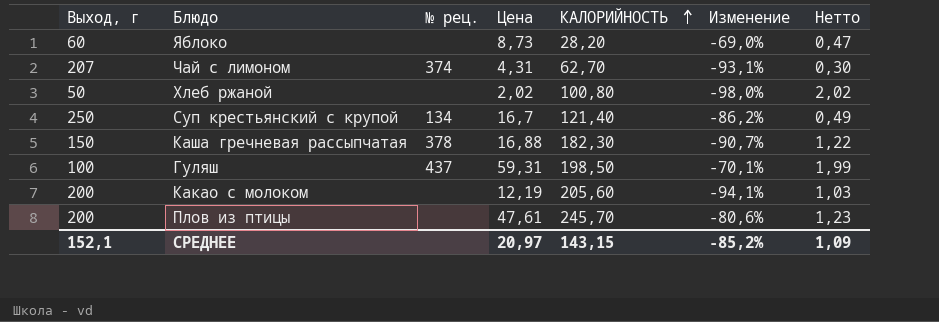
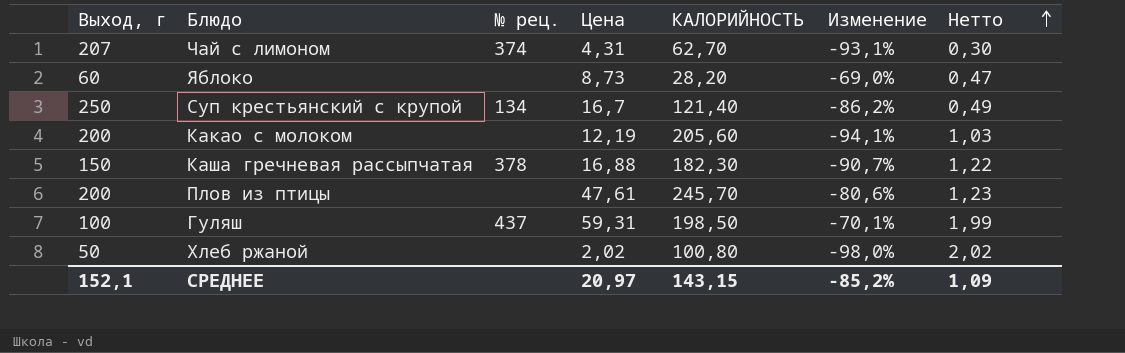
row order: КАЛОРИЙНОСТЬ ascending -> Нетто ascending

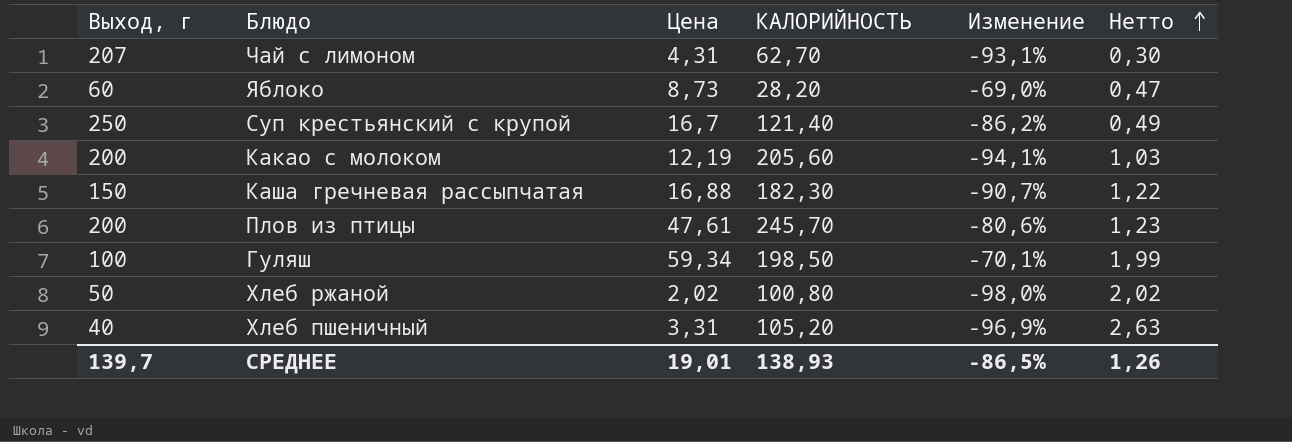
column № рец. | position: 3 -> none
Гуляш | Цена: 59,31 -> 59,34
row Хлеб пшеничный: none -> 40 | 3,31 | 105,20 | -96,9% | 2,63
СРЕДНЕЕ | Выход, г: 152,1 -> 139,7
СРЕДНЕЕ | Цена: 20,97 -> 19,01
СРЕДНЕЕ | КАЛОРИЙНОСТЬ: 143,15 -> 138,93
СРЕДНЕЕ | Изменение: -85,2% -> -86,5%
СРЕДНЕЕ | Нетто: 1,09 -> 1,26

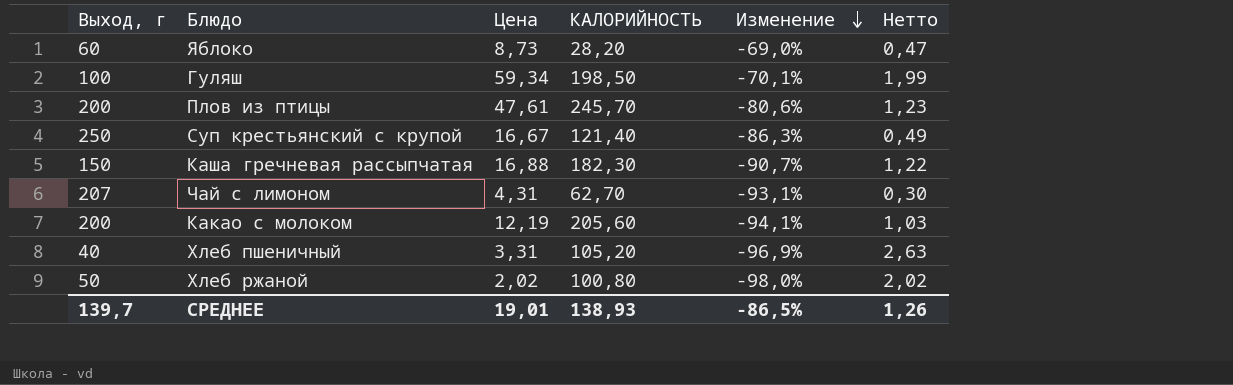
row order: Нетто ascending -> Изменение descending
Суп крестьянский с крупой | Цена: 16,7 -> 16,67
Суп крестьянский с крупой | Изменение: -86,2% -> -86,3%

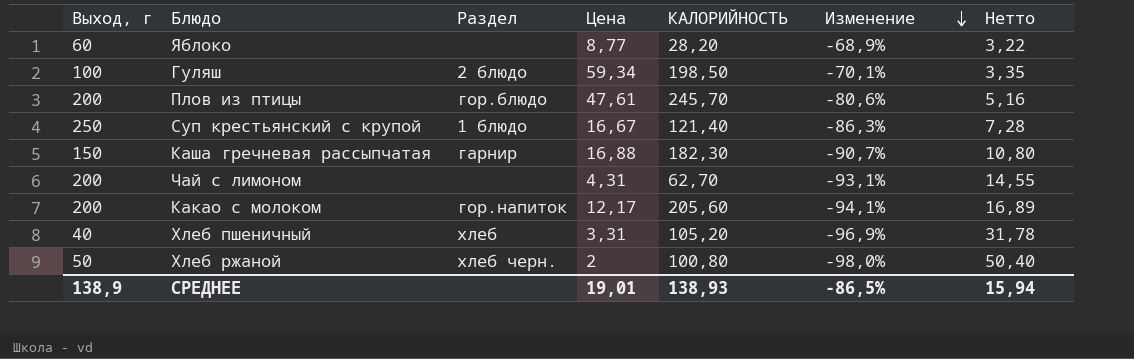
column Раздел | position: none -> 3
column Нетто | formula: [КАЛОРИЙНОСТЬ] / [Выход, г] -> [КАЛОРИЙНОСТЬ] / [Цена]
Яблоко | Цена: 8,73 -> 8,77
Яблоко | Изменение: -69,0% -> -68,9%
Чай с лимоном | Выход, г: 207 -> 200
Какао с молоком | Цена: 12,19 -> 12,17
Хлеб ржаной | Цена: 2,02 -> 2
СРЕДНЕЕ | Выход, г: 139,7 -> 138,9
СРЕДНЕЕ | Нетто: 1,26 -> 15,94

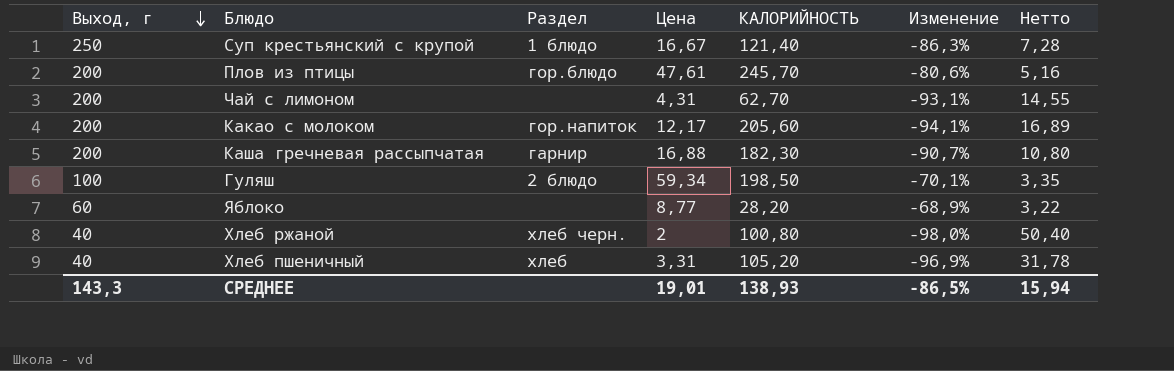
row order: Изменение descending -> Выход, г descending
Каша гречневая рассыпчатая | Выход, г: 150 -> 200
Хлеб ржаной | Выход, г: 50 -> 40
СРЕДНЕЕ | Выход, г: 138,9 -> 143,3

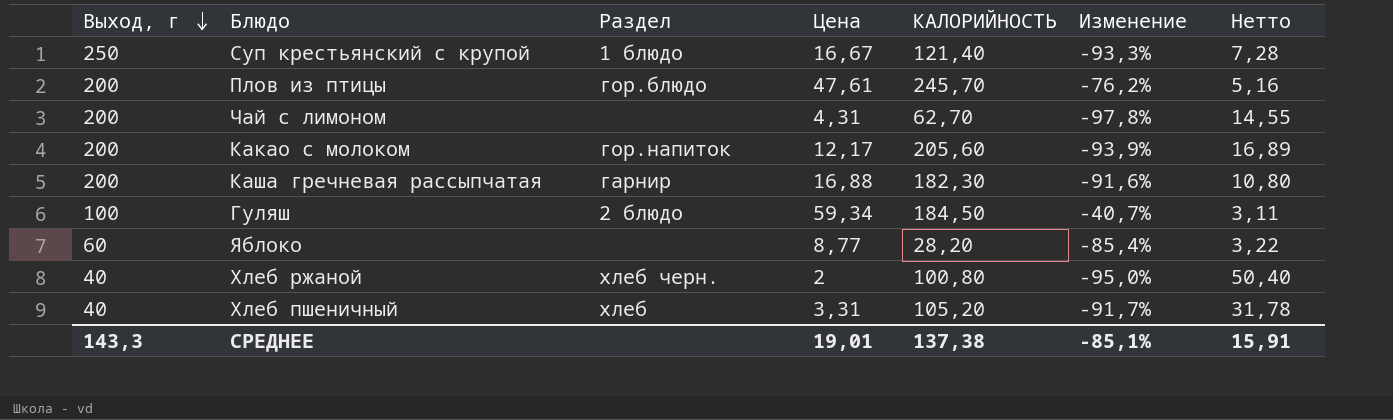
column Изменение | formula: ([Цена] - [КАЛОРИЙНОСТЬ]) / [КАЛОРИЙНОСТЬ] -> ([Цена] - [Выход, г]) / [Выход, г]
Гуляш | КАЛОРИЙНОСТЬ: 198,50 -> 184,50
Гуляш | Нетто: 3,35 -> 3,11
СРЕДНЕЕ | КАЛОРИЙНОСТЬ: 138,93 -> 137,38
СРЕДНЕЕ | Изменение: -86,5% -> -85,1%
СРЕДНЕЕ | Нетто: 15,94 -> 15,91

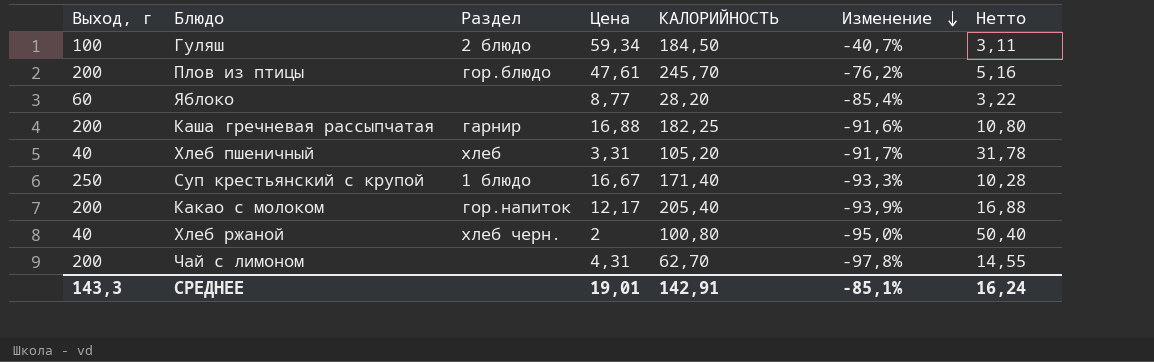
row order: Выход, г descending -> Изменение descending
Каша гречневая рассыпчатая | КАЛОРИЙНОСТЬ: 182,30 -> 182,25
Суп крестьянский с крупой | КАЛОРИЙНОСТЬ: 121,40 -> 171,40
Суп крестьянский с крупой | Нетто: 7,28 -> 10,28
Какао с молоком | КАЛОРИЙНОСТЬ: 205,60 -> 205,40
Какао с молоком | Нетто: 16,89 -> 16,88
СРЕДНЕЕ | КАЛОРИЙНОСТЬ: 137,38 -> 142,91
СРЕДНЕЕ | Нетто: 15,91 -> 16,24

